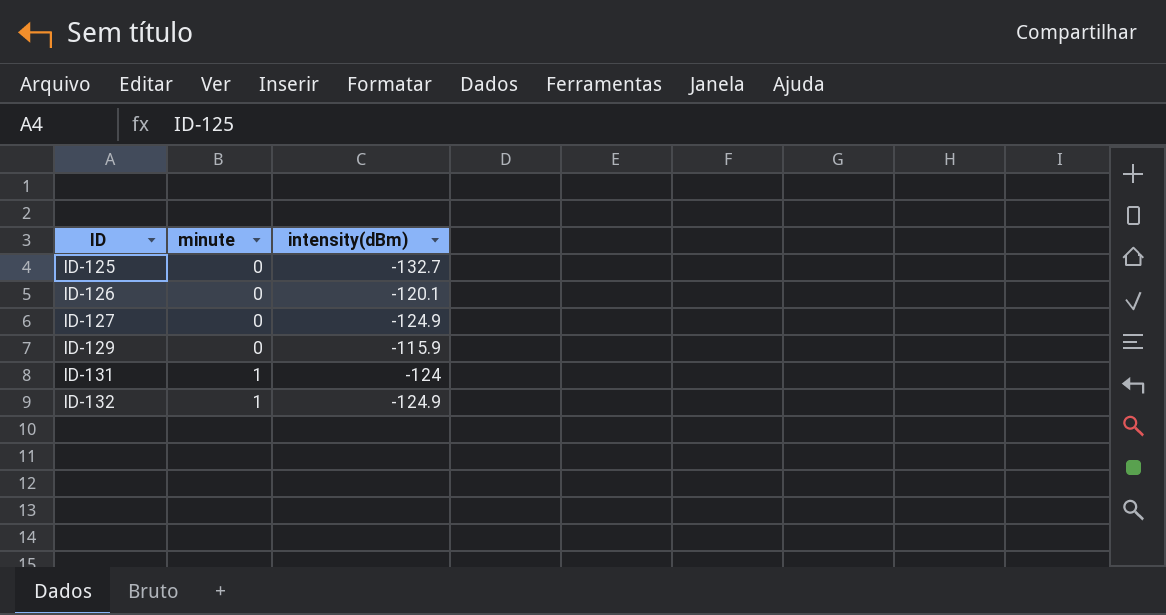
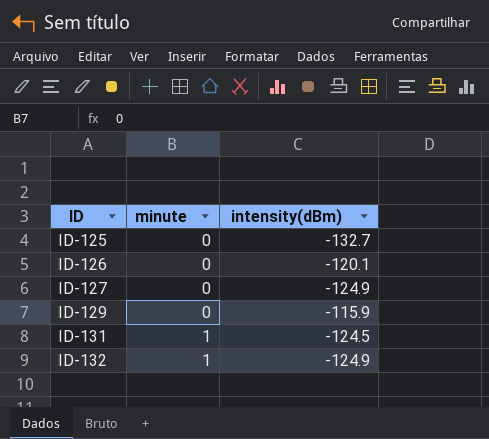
ID-131 | intensity(dBm): -124 -> -124.5

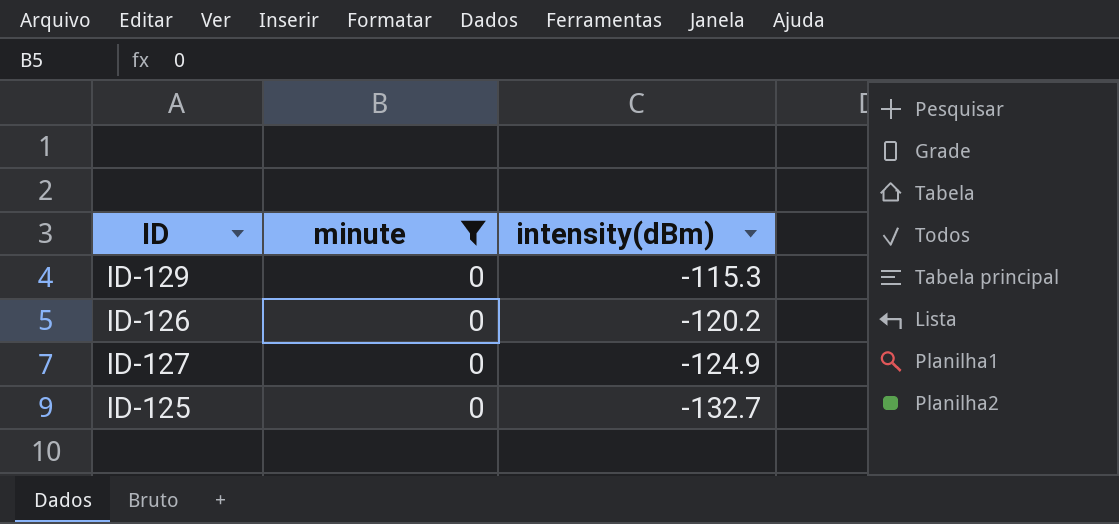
filter: none -> minute = 0
row order: ID ascending -> intensity(dBm) descending
ID-129 | intensity(dBm): -115.9 -> -115.3
ID-126 | intensity(dBm): -120.1 -> -120.2

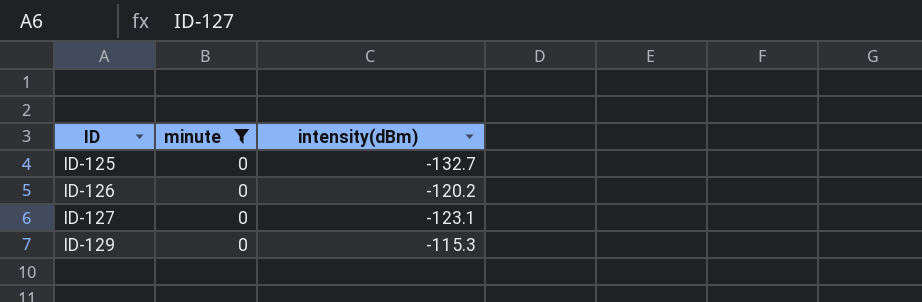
row order: intensity(dBm) descending -> ID ascending
ID-127 | intensity(dBm): -124.9 -> -123.1

